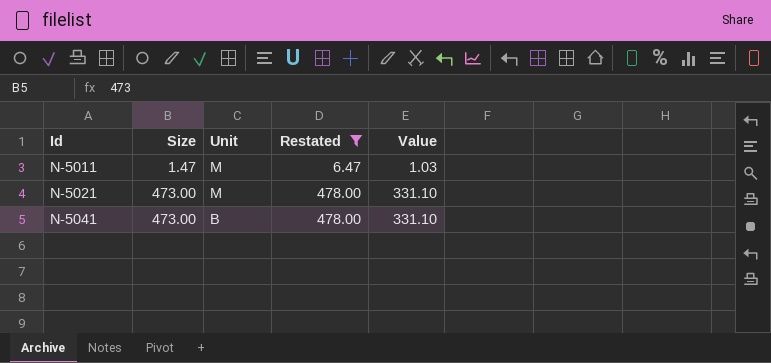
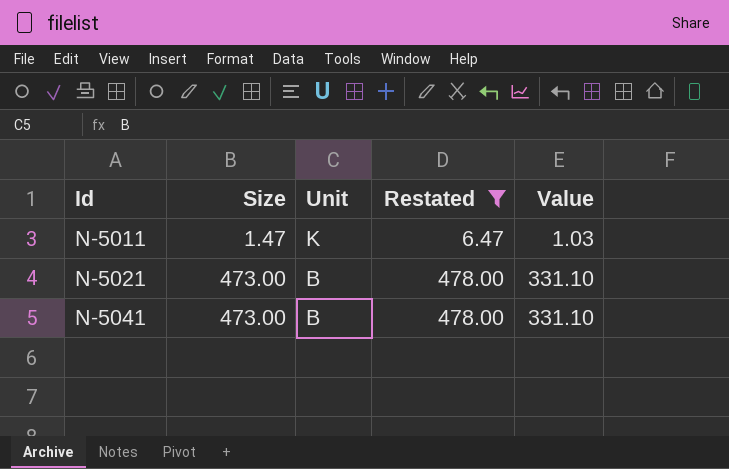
N-5011 | Unit: M -> K
N-5021 | Unit: M -> B

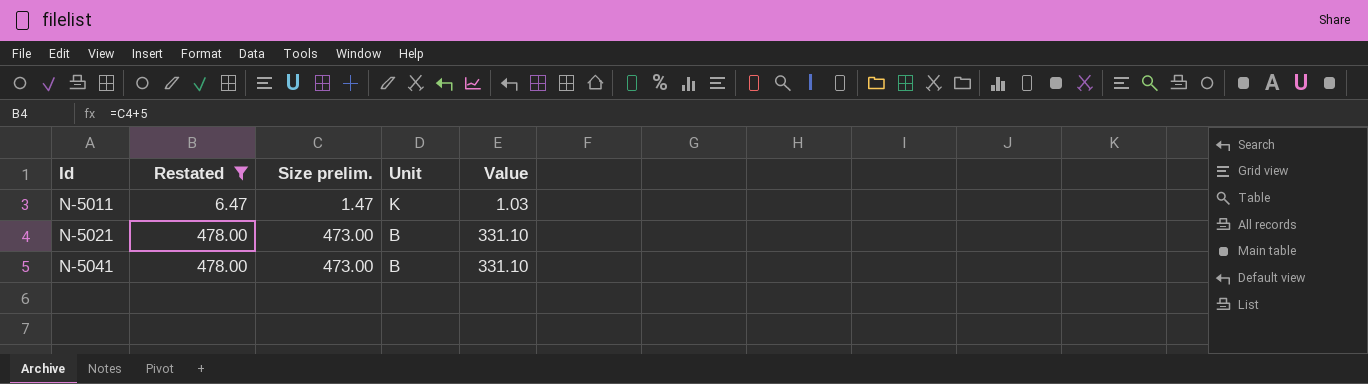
column Restated | position: 4 -> 2
column name: Size -> Size prelim.

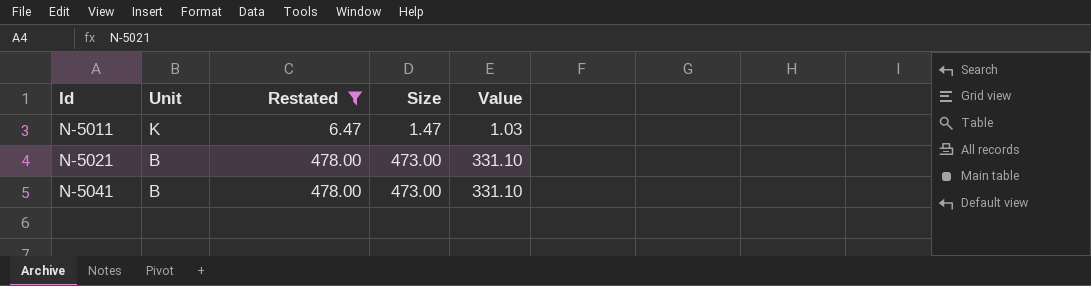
column Unit | position: 4 -> 2
column name: Size prelim. -> Size

